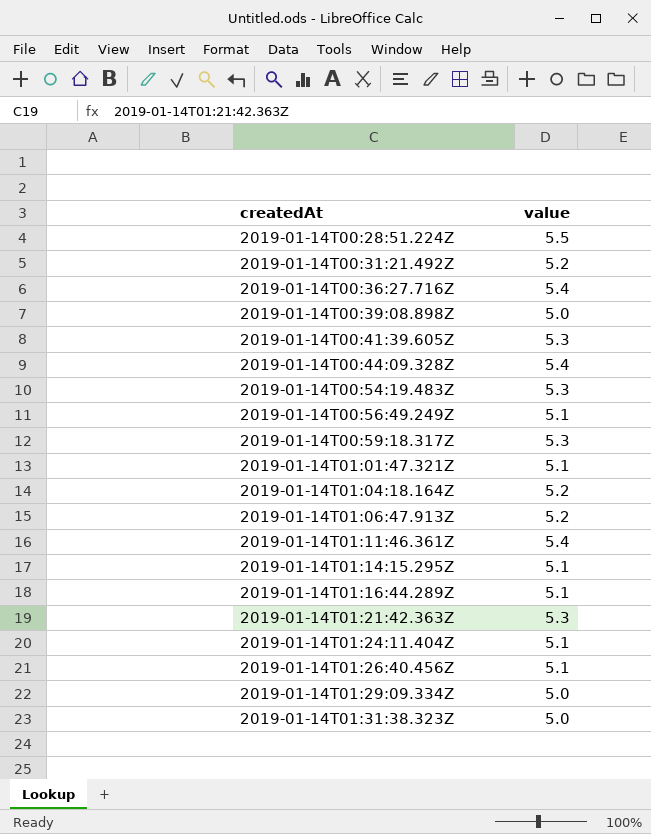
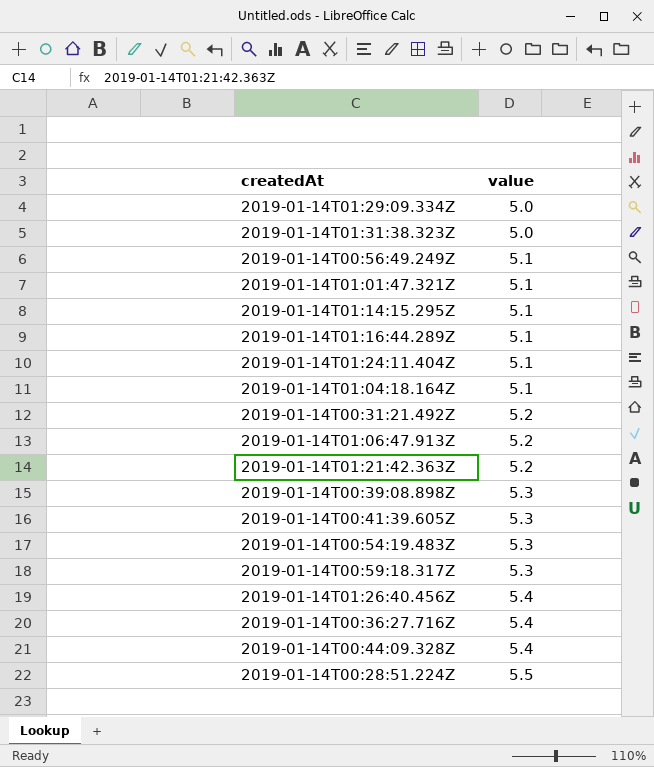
row order: createdAt ascending -> value ascending
row 2019-01-14T01:11:46.361Z: 5.4 -> none
2019-01-14T01:04:18.164Z | value: 5.2 -> 5.1
2019-01-14T01:21:42.363Z | value: 5.3 -> 5.2
2019-01-14T00:39:08.898Z | value: 5.0 -> 5.3
2019-01-14T01:26:40.456Z | value: 5.1 -> 5.4

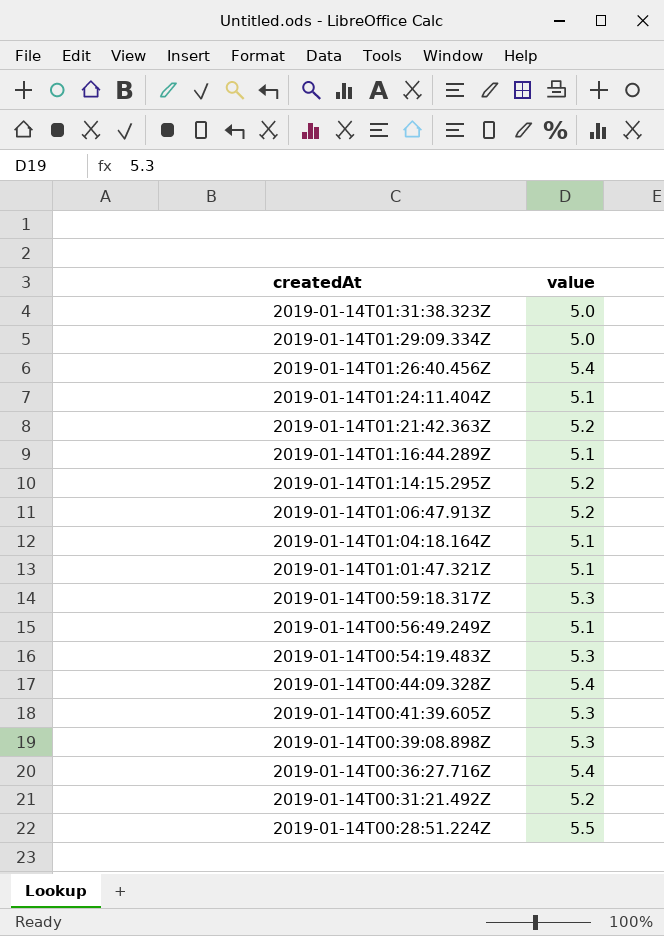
row order: value ascending -> createdAt descending
2019-01-14T01:14:15.295Z | value: 5.1 -> 5.2

